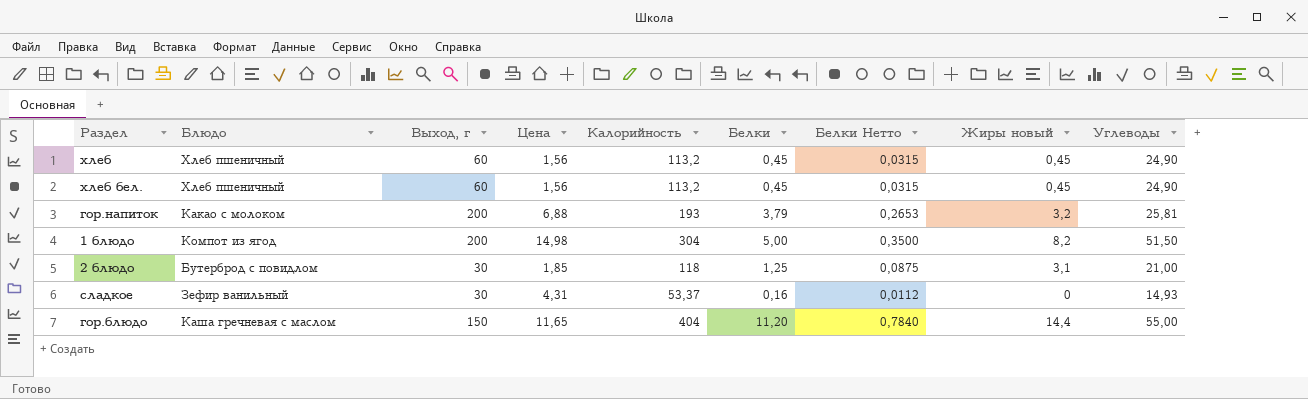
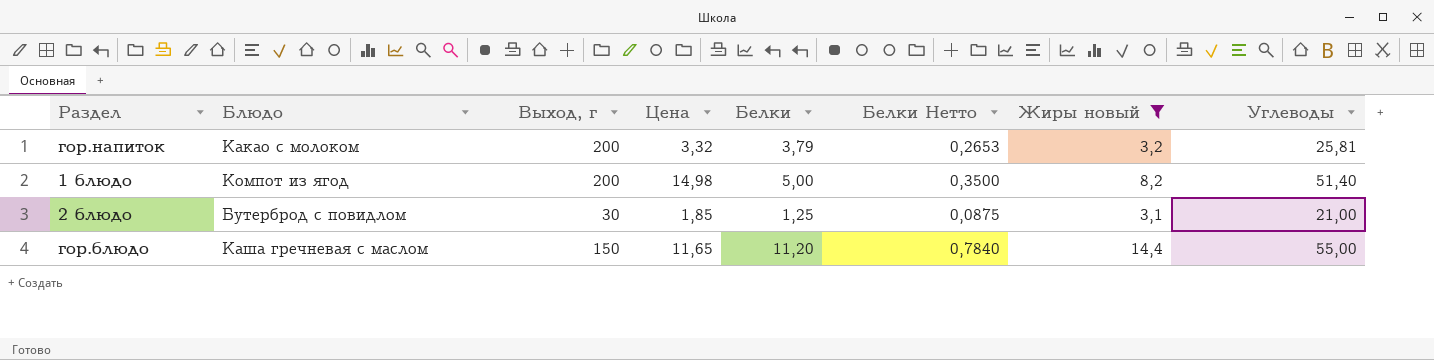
filter: none -> Жиры новый >= 3,1
column Калорийность | position: 5 -> none
гор.напиток | Цена: 6,88 -> 3,32
1 блюдо | Углеводы: 51,50 -> 51,40

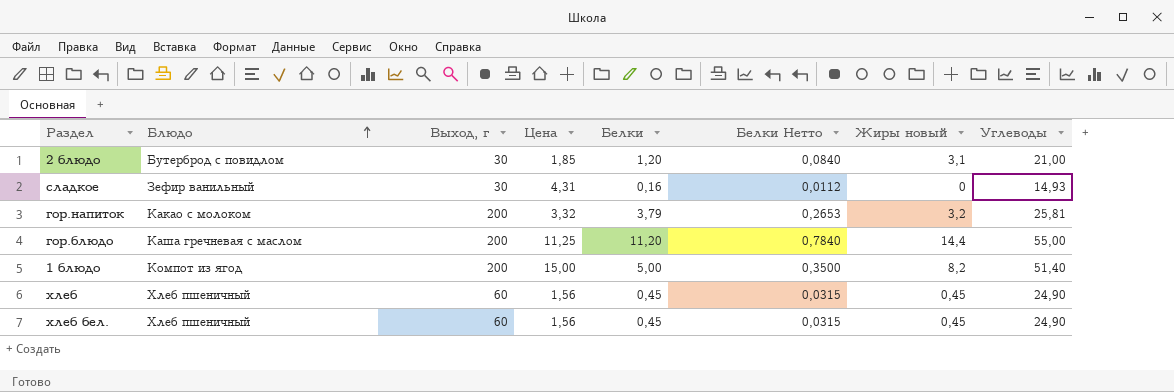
filter: Жиры новый >= 3,1 -> none
row order: none -> Блюдо ascending
2 блюдо | Белки: 1,25 -> 1,20
2 блюдо | Белки Нетто: 0,0875 -> 0,0840
гор.блюдо | Выход, г: 150 -> 200
гор.блюдо | Цена: 11,65 -> 11,25
1 блюдо | Цена: 14,98 -> 15,00

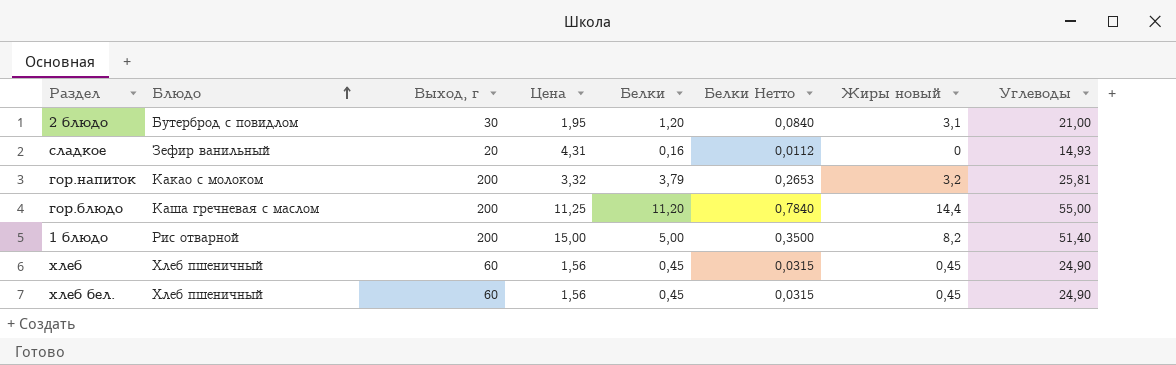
2 блюдо | Цена: 1,85 -> 1,95
сладкое | Выход, г: 30 -> 20
1 блюдо | Блюдо: Компот из ягод -> Рис отварной

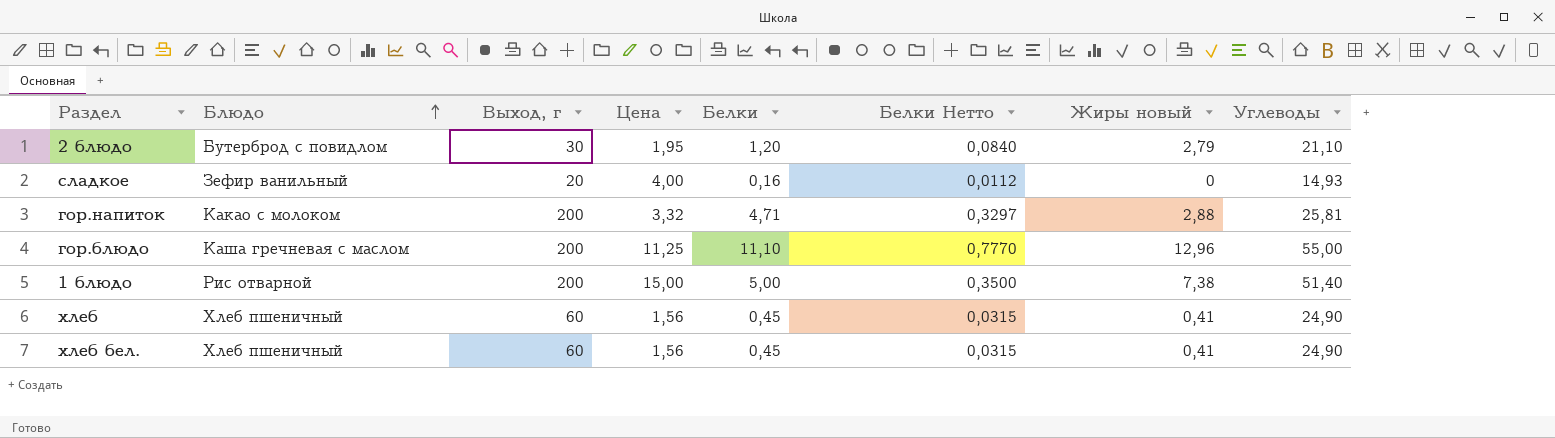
2 блюдо | Жиры новый: 3,1 -> 2,79
2 блюдо | Углеводы: 21,00 -> 21,10
сладкое | Цена: 4,31 -> 4,00
гор.напиток | Белки: 3,79 -> 4,71
гор.напиток | Белки Нетто: 0,2653 -> 0,3297
гор.напиток | Жиры новый: 3,2 -> 2,88
гор.блюдо | Белки: 11,20 -> 11,10
гор.блюдо | Белки Нетто: 0,7840 -> 0,7770
гор.блюдо | Жиры новый: 14,4 -> 12,96
1 блюдо | Жиры новый: 8,2 -> 7,38
хлеб | Жиры новый: 0,45 -> 0,41
хлеб бел. | Жиры новый: 0,45 -> 0,41

